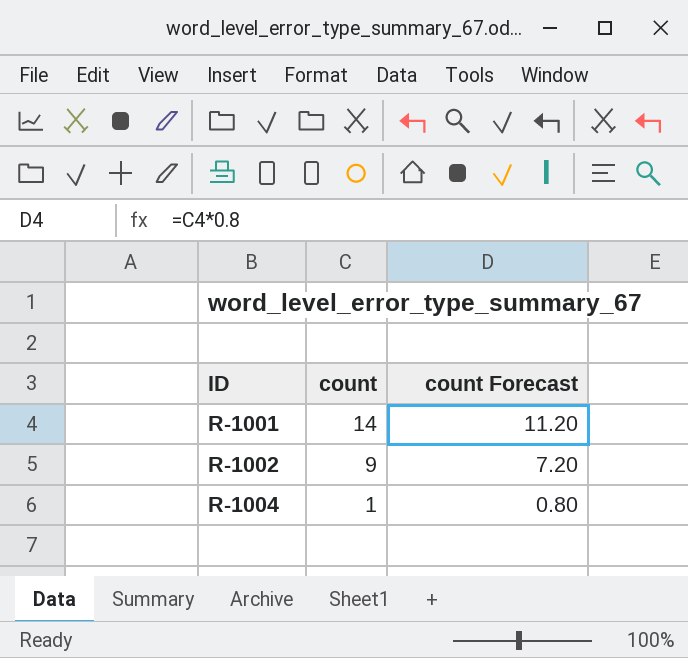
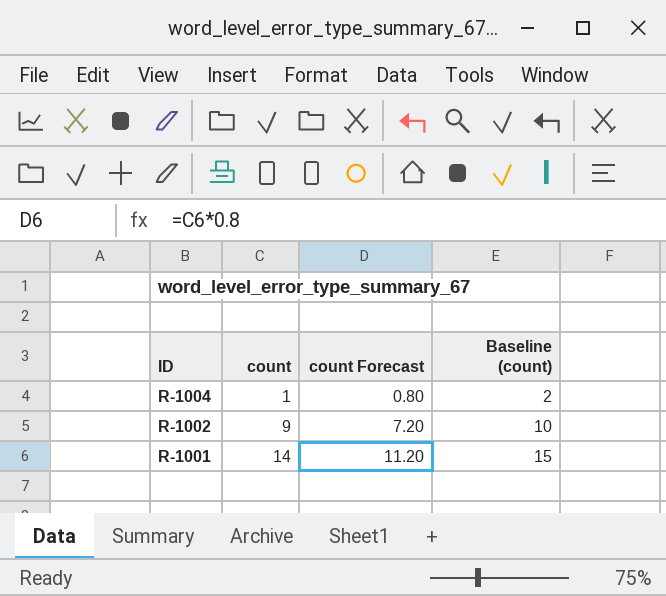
row order: ID ascending -> ID descending
column Baseline (count) | formula: none -> [count] + 1

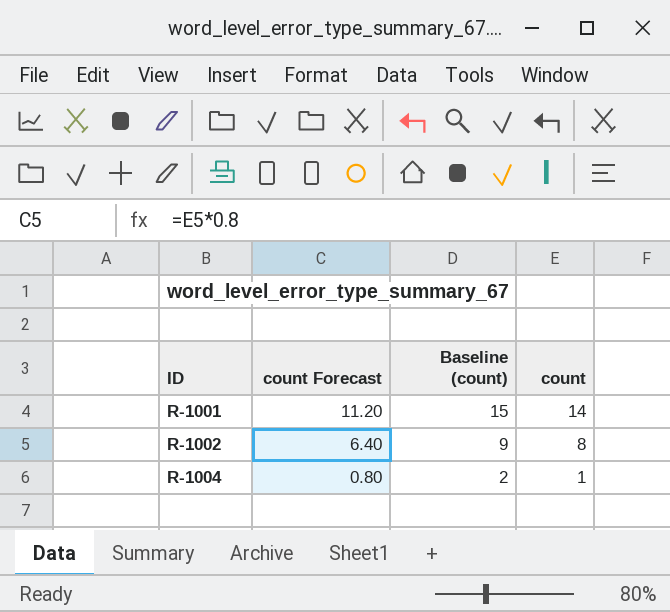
row order: ID descending -> ID ascending
column count | position: 2 -> 4
R-1002 | count Forecast: 7.20 -> 6.40
R-1002 | Baseline (count): 10 -> 9
R-1002 | count: 9 -> 8

